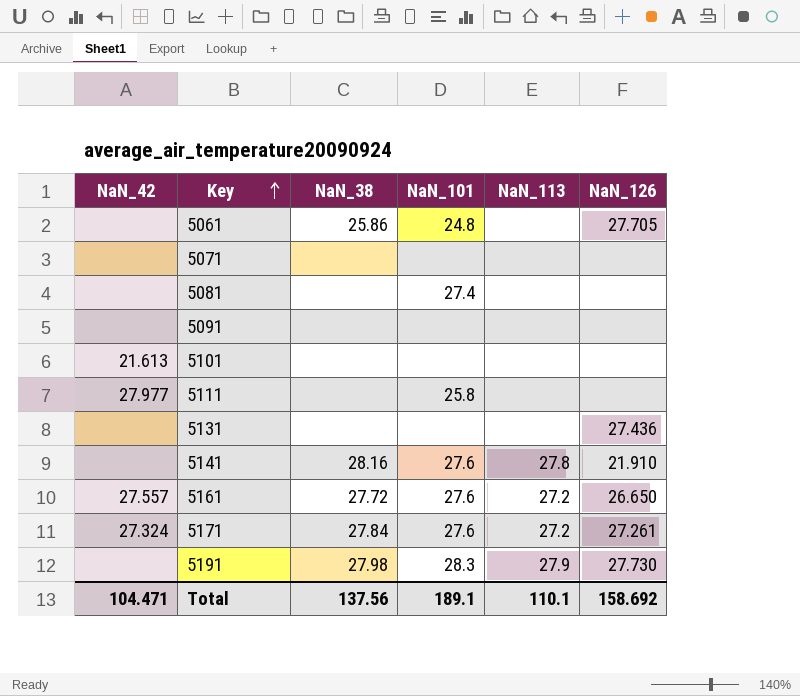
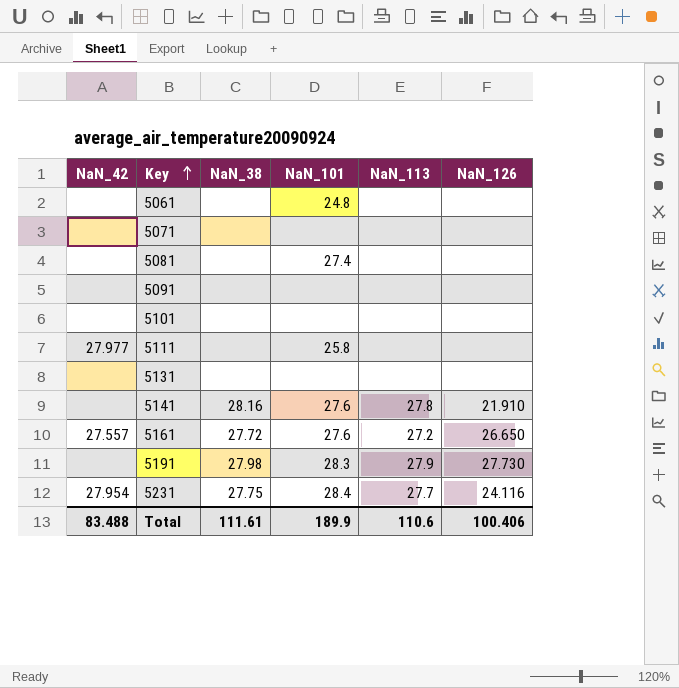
row 5171: 27.324 | 27.84 | 27.6 | 27.2 | 27.261 -> none
5061 | NaN_38: 25.86 -> none
5061 | NaN_126: 27.705 -> none
5101 | NaN_42: 21.613 -> none
5131 | NaN_126: 27.436 -> none
row 5231: none -> 27.954 | 27.75 | 28.4 | 27.7 | 24.116
Total | NaN_42: 104.471 -> 83.488
Total | NaN_38: 137.56 -> 111.61
Total | NaN_101: 189.1 -> 189.9
Total | NaN_113: 110.1 -> 110.6
Total | NaN_126: 158.692 -> 100.406

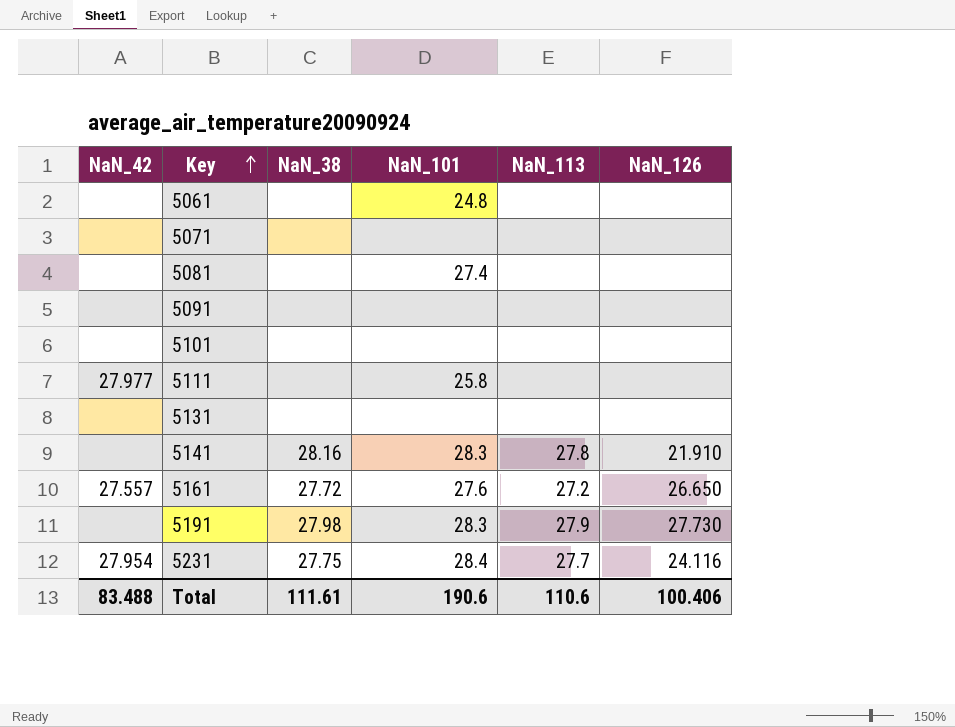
5141 | NaN_101: 27.6 -> 28.3
Total | NaN_101: 189.9 -> 190.6

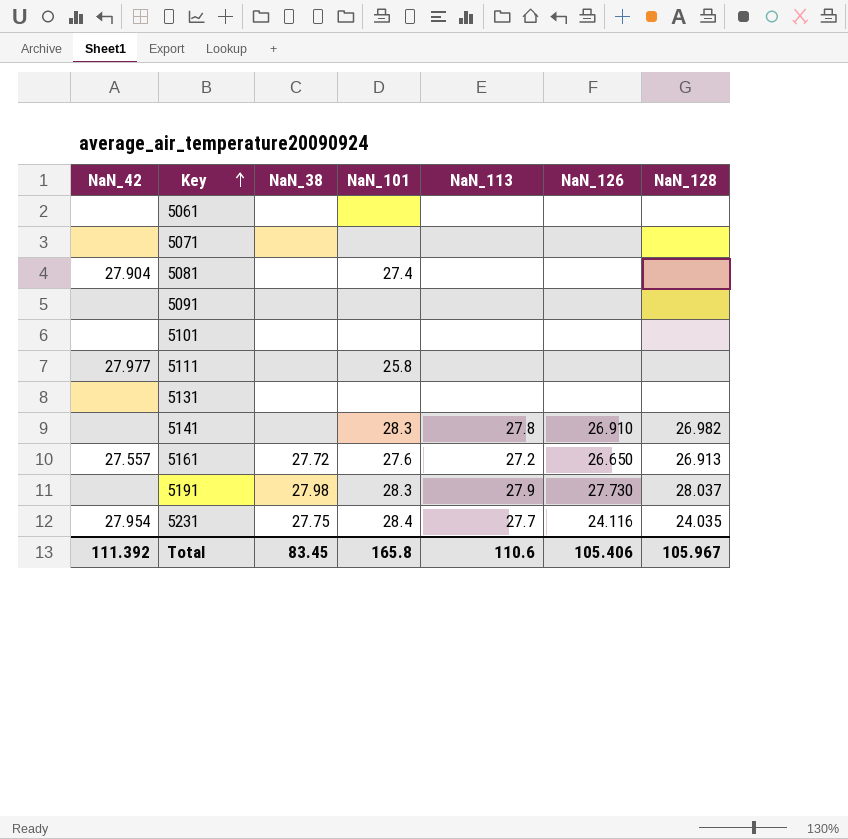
column NaN_128 | position: none -> 7
5061 | NaN_101: 24.8 -> none
5081 | NaN_42: none -> 27.904
5141 | NaN_38: 28.16 -> none
5141 | NaN_126: 21.910 -> 26.910
Total | NaN_42: 83.488 -> 111.392
Total | NaN_38: 111.61 -> 83.45
Total | NaN_101: 190.6 -> 165.8
Total | NaN_126: 100.406 -> 105.406

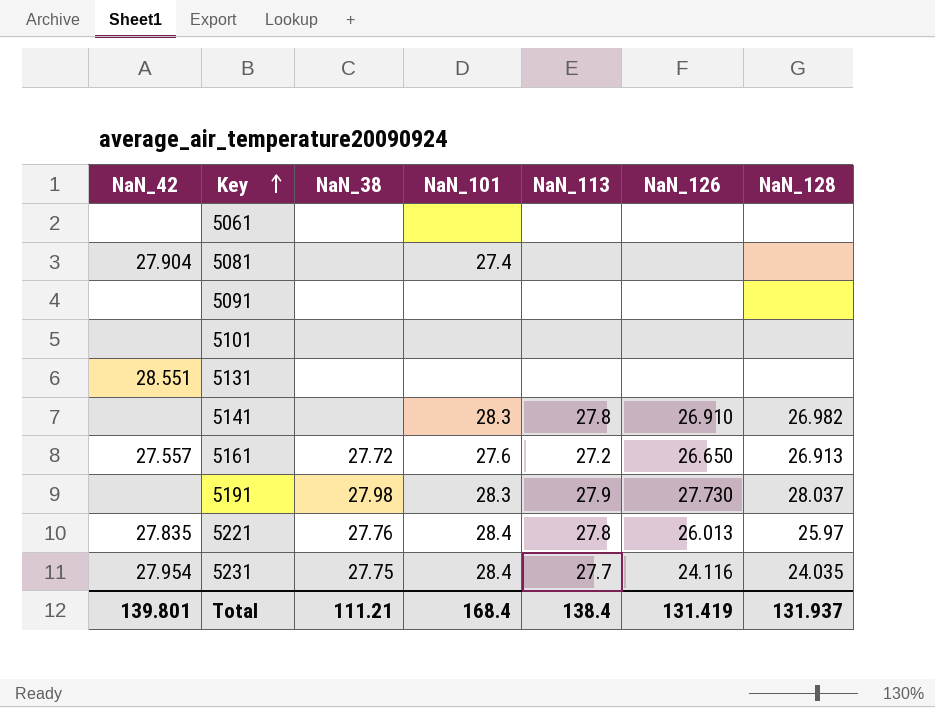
row 5071: none | none | none | none | none | none -> none
row 5111: 27.977 | none | 25.8 | none | none | none -> none
5131 | NaN_42: none -> 28.551
row 5221: none -> 27.835 | 27.76 | 28.4 | 27.8 | 26.013 | 25.97
Total | NaN_42: 111.392 -> 139.801
Total | NaN_38: 83.45 -> 111.21
Total | NaN_101: 165.8 -> 168.4
Total | NaN_113: 110.6 -> 138.4
Total | NaN_126: 105.406 -> 131.419
Total | NaN_128: 105.967 -> 131.937

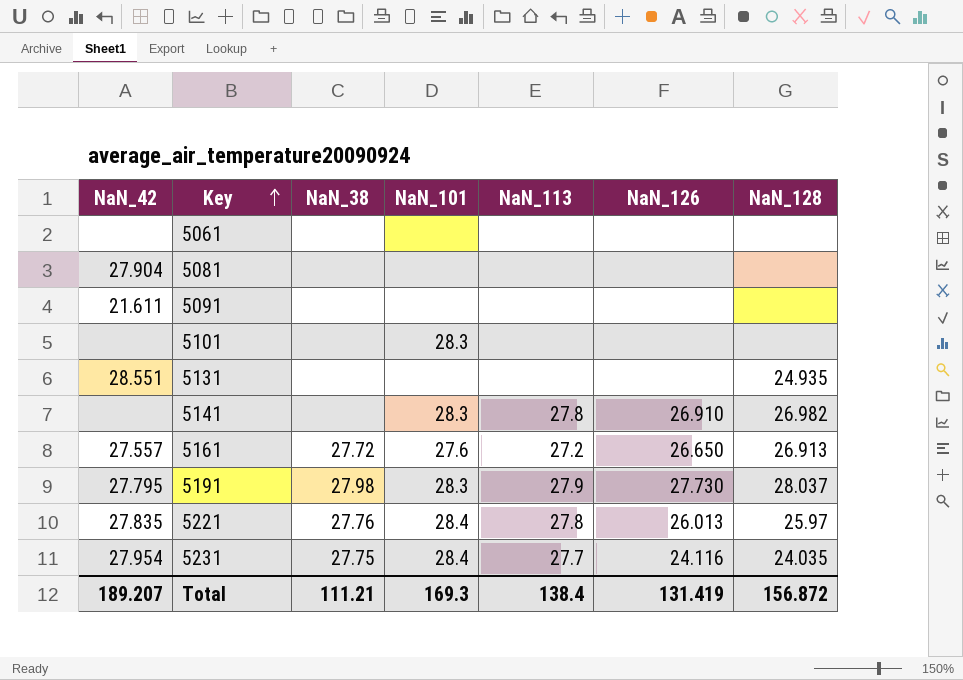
5081 | NaN_101: 27.4 -> none
5091 | NaN_42: none -> 21.611
5101 | NaN_101: none -> 28.3
5131 | NaN_128: none -> 24.935
5191 | NaN_42: none -> 27.795
Total | NaN_42: 139.801 -> 189.207
Total | NaN_101: 168.4 -> 169.3
Total | NaN_128: 131.937 -> 156.872

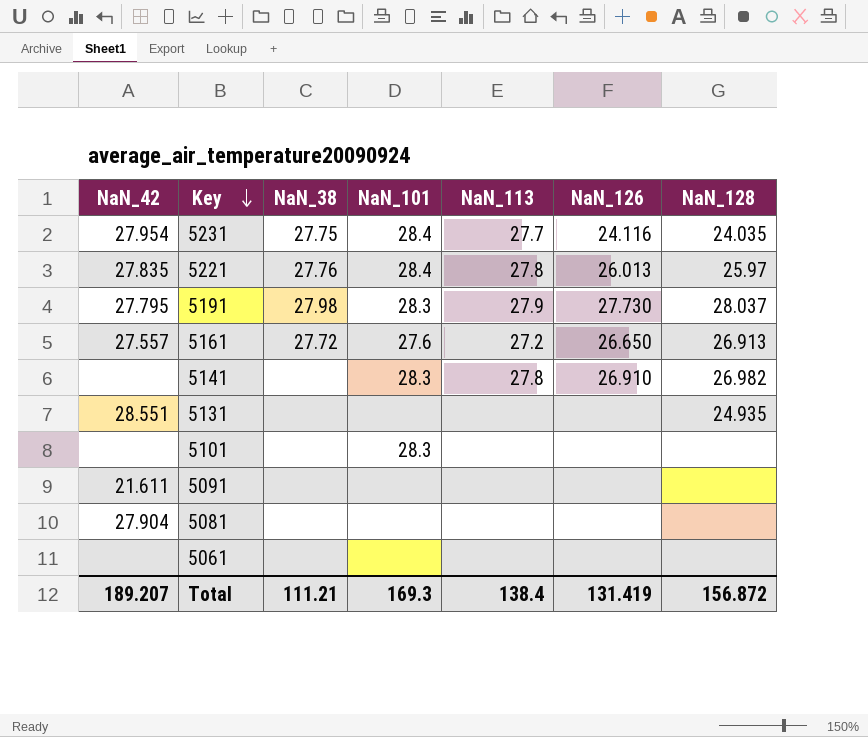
row order: Key ascending -> Key descending

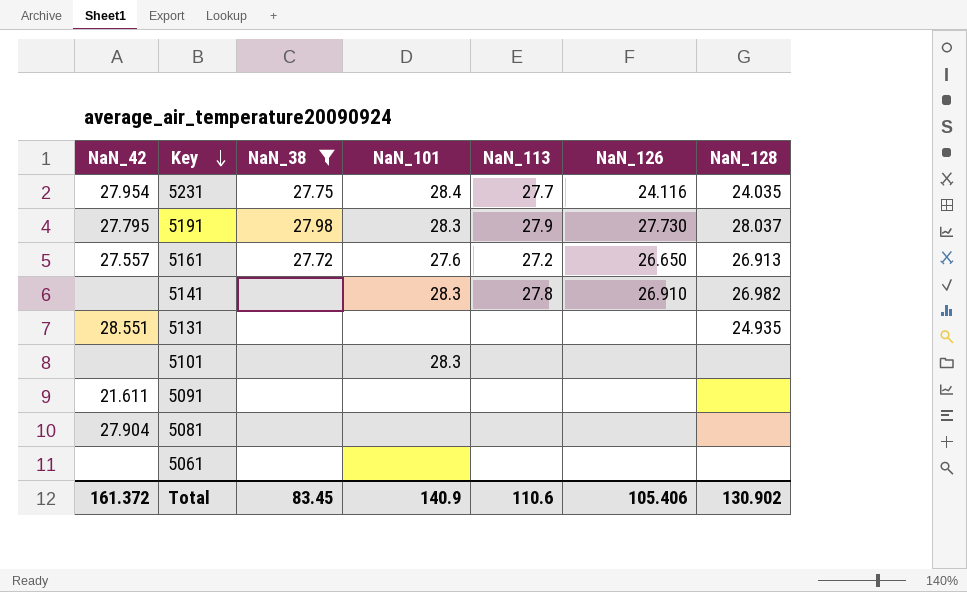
filter: none -> NaN_38 != 27.76
Total | NaN_42: 189.207 -> 161.372
Total | NaN_38: 111.21 -> 83.45
Total | NaN_101: 169.3 -> 140.9
Total | NaN_113: 138.4 -> 110.6
Total | NaN_126: 131.419 -> 105.406
Total | NaN_128: 156.872 -> 130.902

